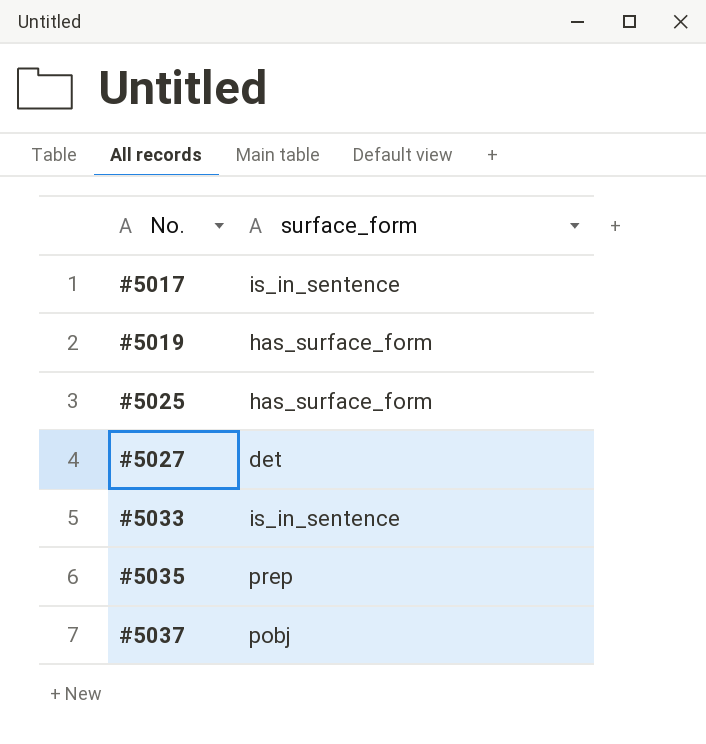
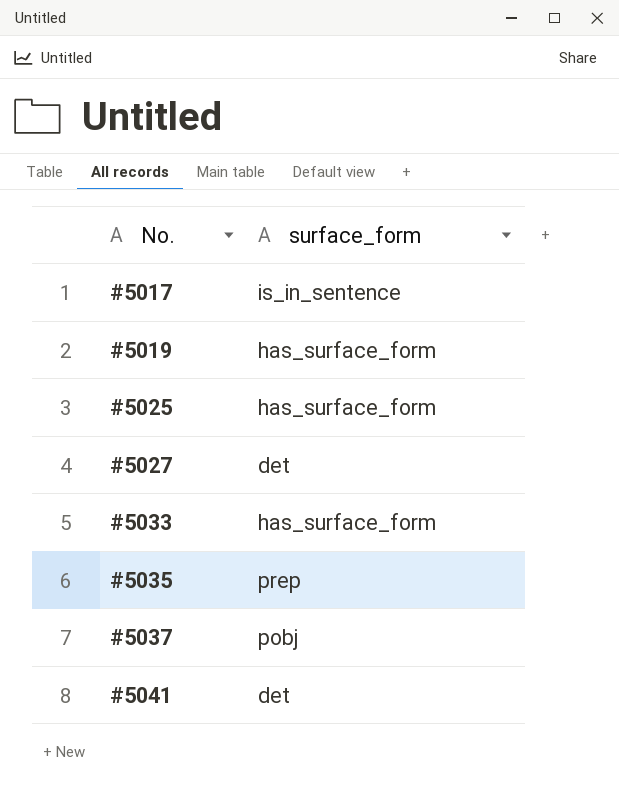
#5033 | surface_form: is_in_sentence -> has_surface_form
row #5041: none -> det

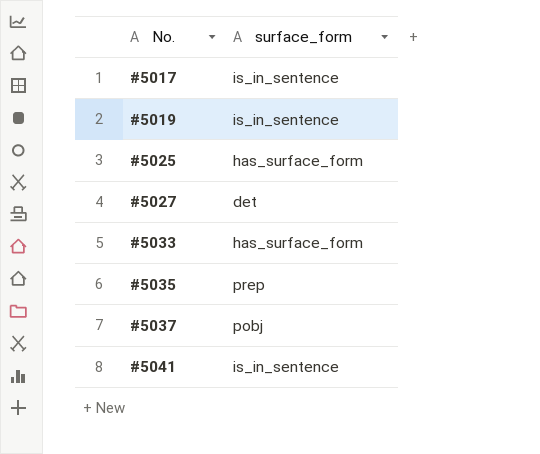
#5019 | surface_form: has_surface_form -> is_in_sentence
#5041 | surface_form: det -> is_in_sentence

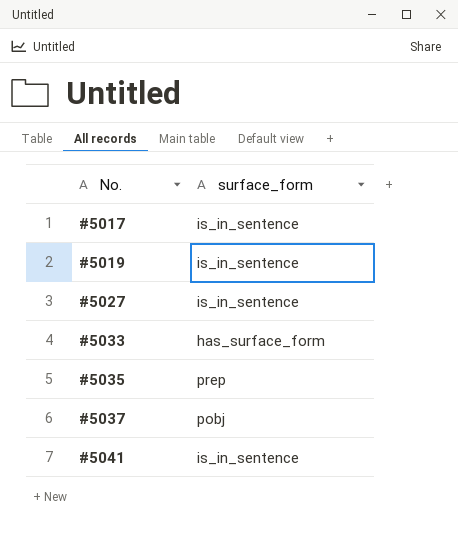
row #5025: has_surface_form -> none
#5027 | surface_form: det -> is_in_sentence

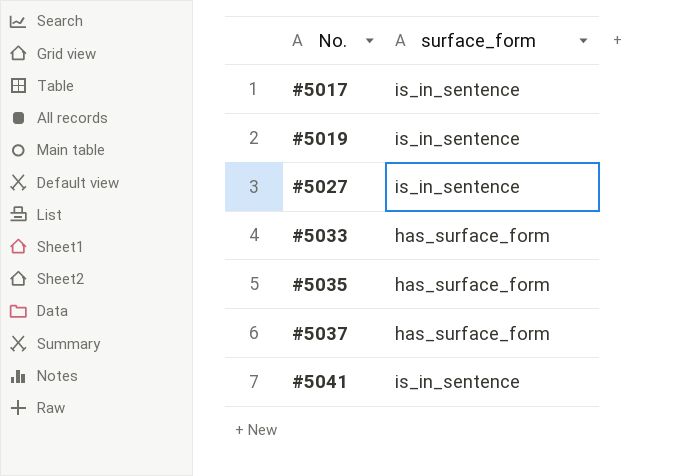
#5035 | surface_form: prep -> has_surface_form
#5037 | surface_form: pobj -> has_surface_form

